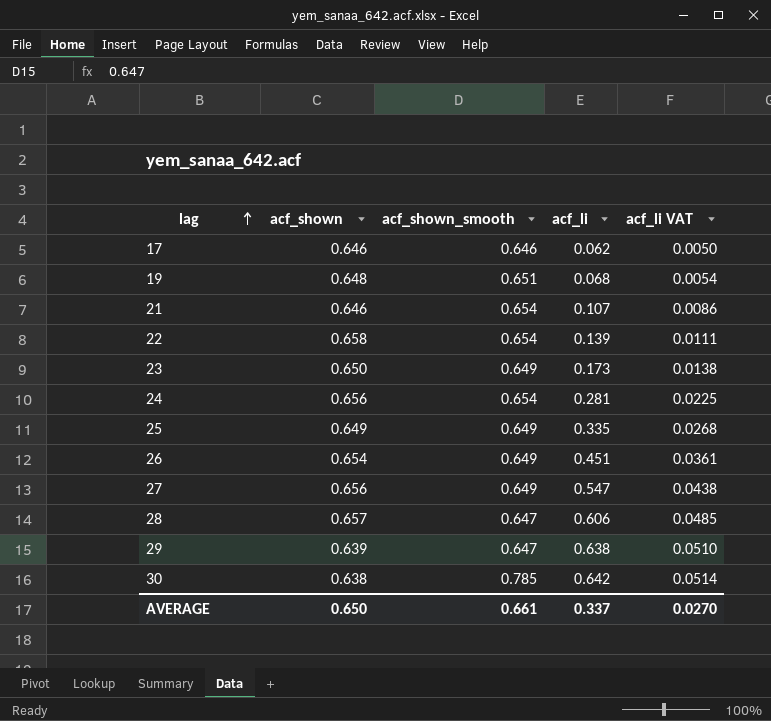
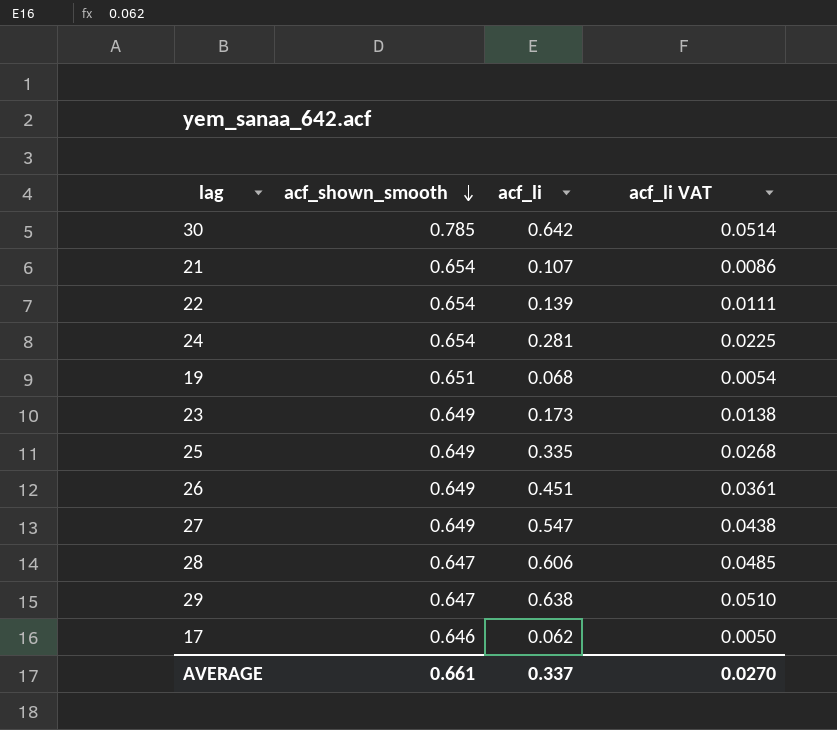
row order: lag ascending -> acf_shown_smooth descending
column acf_shown | position: 2 -> none

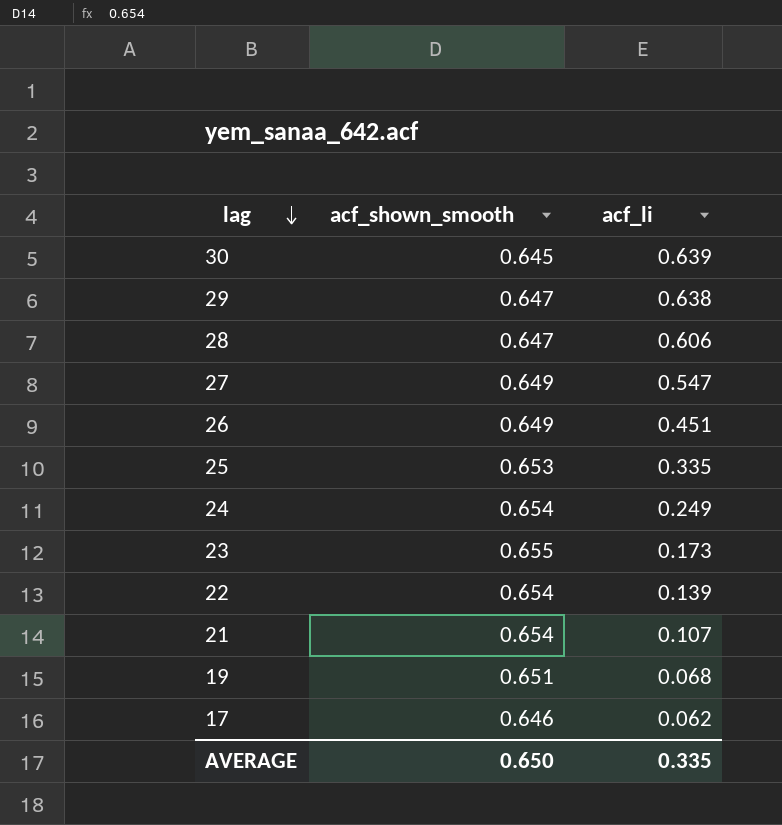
row order: acf_shown_smooth descending -> lag descending
column acf_li VAT | formula: [acf_li] * 0.08 -> none
30 | acf_shown_smooth: 0.785 -> 0.645
30 | acf_li: 0.642 -> 0.639
25 | acf_shown_smooth: 0.649 -> 0.653
24 | acf_li: 0.281 -> 0.249
23 | acf_shown_smooth: 0.649 -> 0.655
AVERAGE | acf_shown_smooth: 0.661 -> 0.650
AVERAGE | acf_li: 0.337 -> 0.335

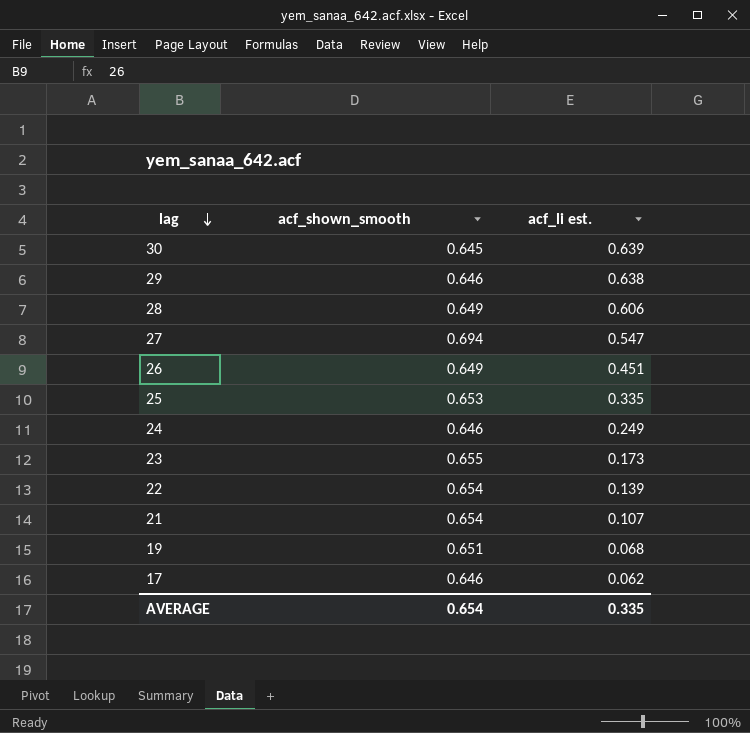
column name: acf_li -> acf_li est.
29 | acf_shown_smooth: 0.647 -> 0.646
28 | acf_shown_smooth: 0.647 -> 0.649
27 | acf_shown_smooth: 0.649 -> 0.694
24 | acf_shown_smooth: 0.654 -> 0.646
AVERAGE | acf_shown_smooth: 0.650 -> 0.654

